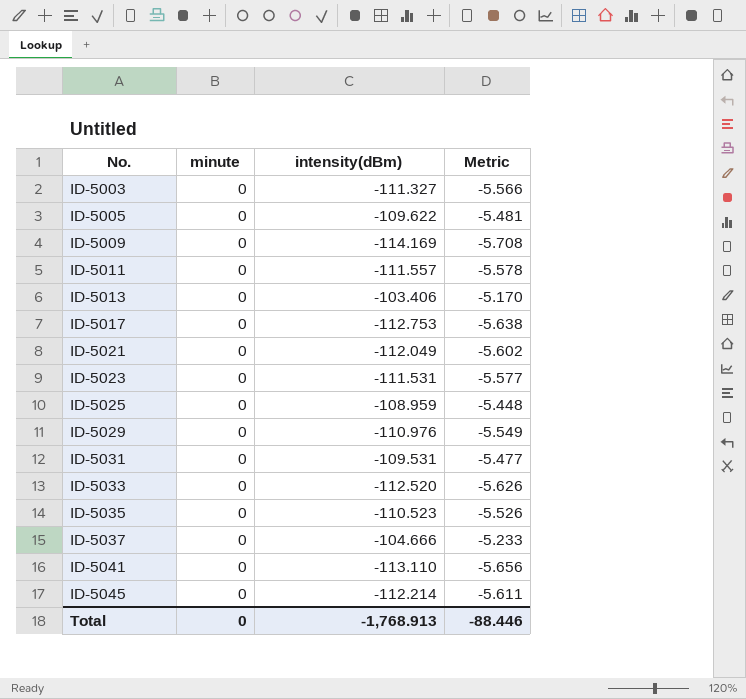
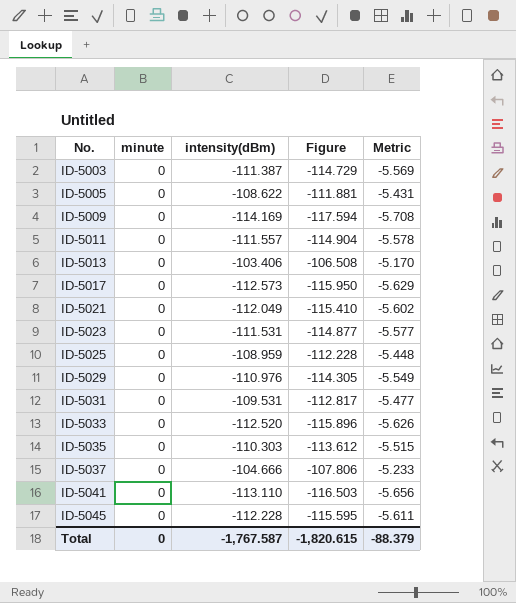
column Figure | formula: none -> [intensity(dBm)] * 1.03
ID-5003 | intensity(dBm): -111.327 -> -111.387
ID-5003 | Metric: -5.566 -> -5.569
ID-5005 | intensity(dBm): -109.622 -> -108.622
ID-5005 | Metric: -5.481 -> -5.431
ID-5017 | intensity(dBm): -112.753 -> -112.573
ID-5017 | Metric: -5.638 -> -5.629
ID-5035 | intensity(dBm): -110.523 -> -110.303
ID-5035 | Metric: -5.526 -> -5.515
ID-5045 | intensity(dBm): -112.214 -> -112.228
Total | intensity(dBm): -1,768.913 -> -1,767.587
Total | Metric: -88.446 -> -88.379

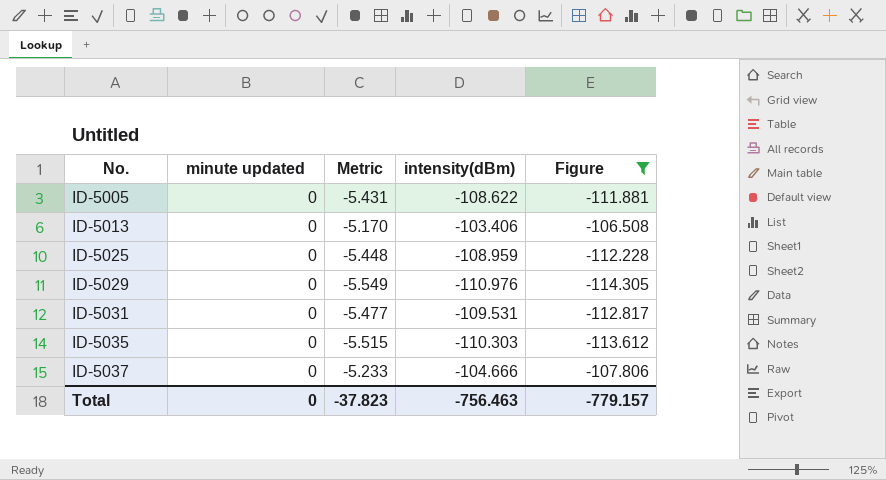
filter: none -> Figure >= -114.305
column name: minute -> minute updated
column Metric | position: 5 -> 3
Total | Metric: -88.379 -> -37.823
Total | intensity(dBm): -1,767.587 -> -756.463
Total | Figure: -1,820.615 -> -779.157

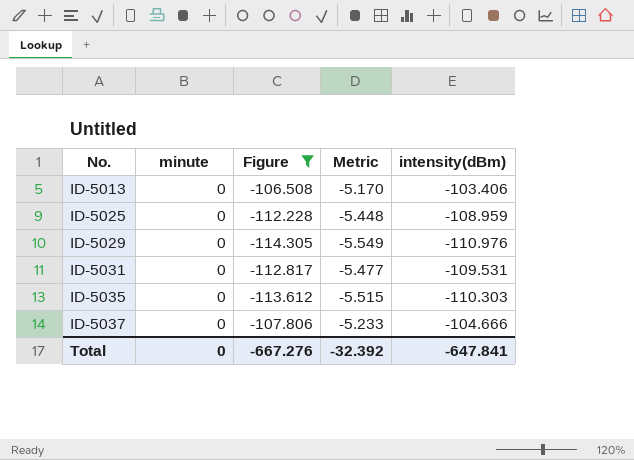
column name: minute updated -> minute
column Figure | position: 5 -> 3
row ID-5005: 0 | -5.431 | -108.622 | -111.881 -> none
Total | Figure: -779.157 -> -667.276
Total | Metric: -37.823 -> -32.392
Total | intensity(dBm): -756.463 -> -647.841

